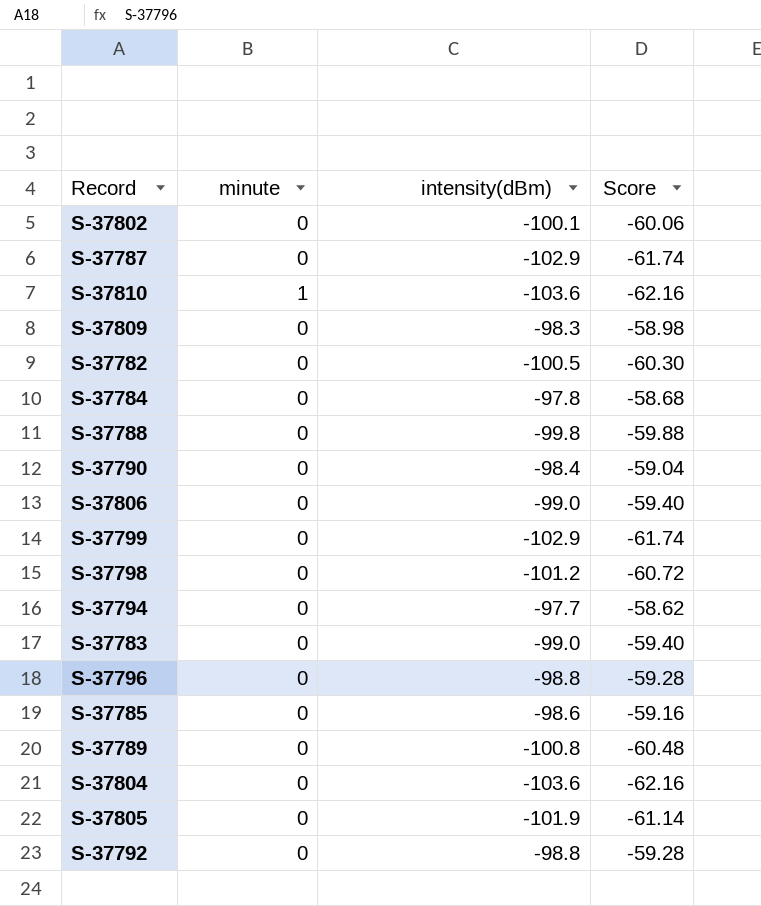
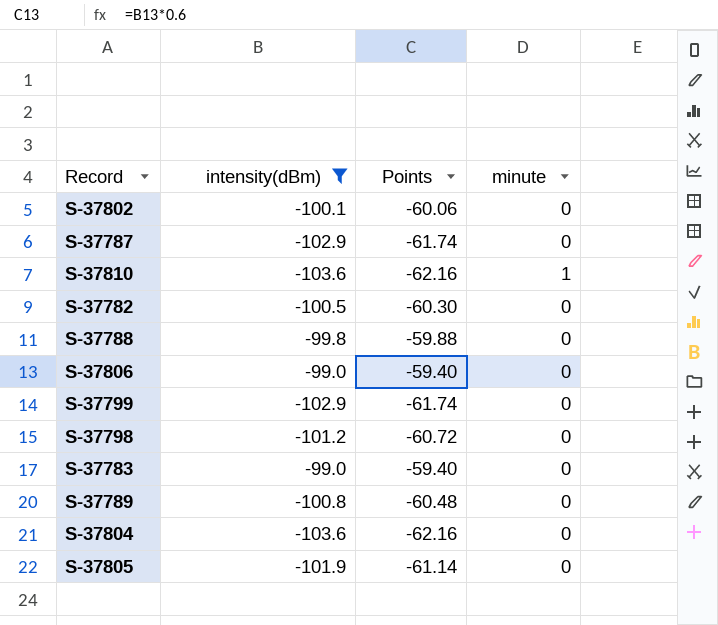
filter: none -> intensity(dBm) <= -99.0
column name: Score -> Points
column minute | position: 2 -> 4

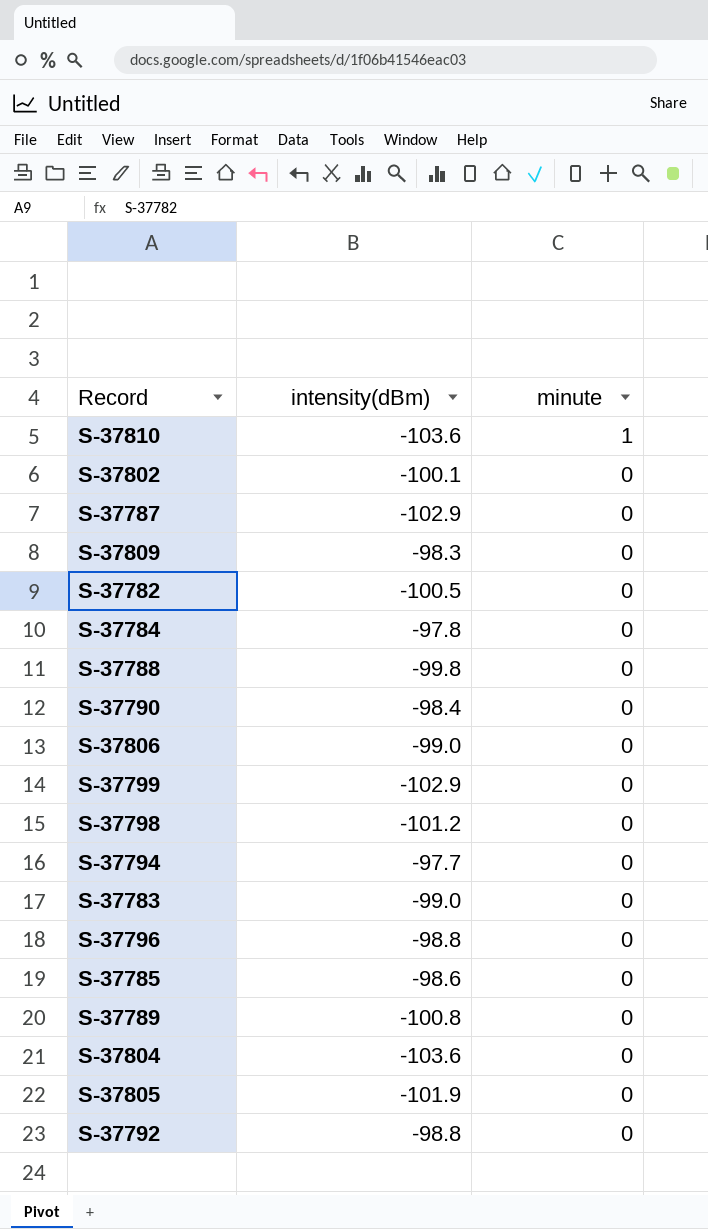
filter: intensity(dBm) <= -99.0 -> none
row order: none -> minute descending
column Points | formula: [intensity(dBm)] * 0.6 -> none

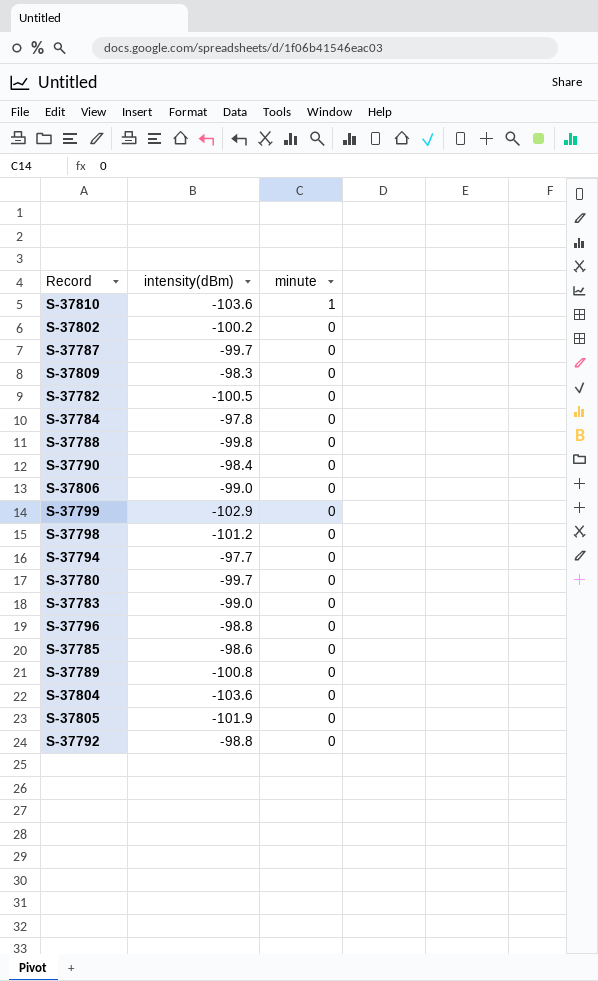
S-37802 | intensity(dBm): -100.1 -> -100.2
S-37787 | intensity(dBm): -102.9 -> -99.7
row S-37780: none -> -99.7 | 0

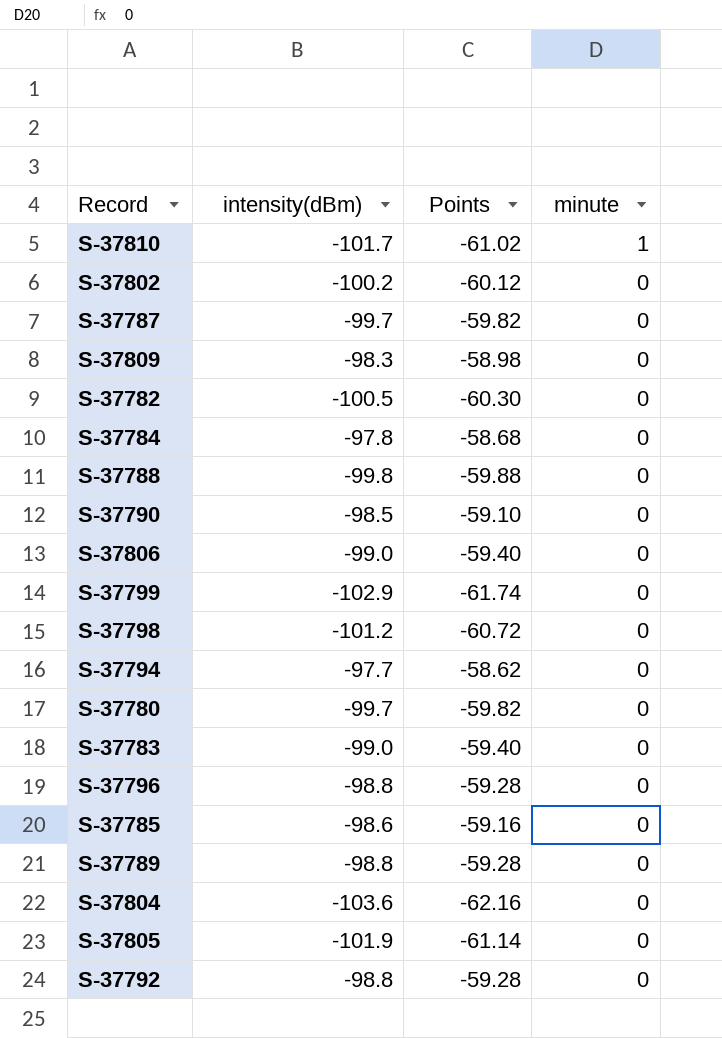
column Points | formula: none -> [intensity(dBm)] * 0.6
S-37810 | intensity(dBm): -103.6 -> -101.7
S-37790 | intensity(dBm): -98.4 -> -98.5
S-37789 | intensity(dBm): -100.8 -> -98.8

